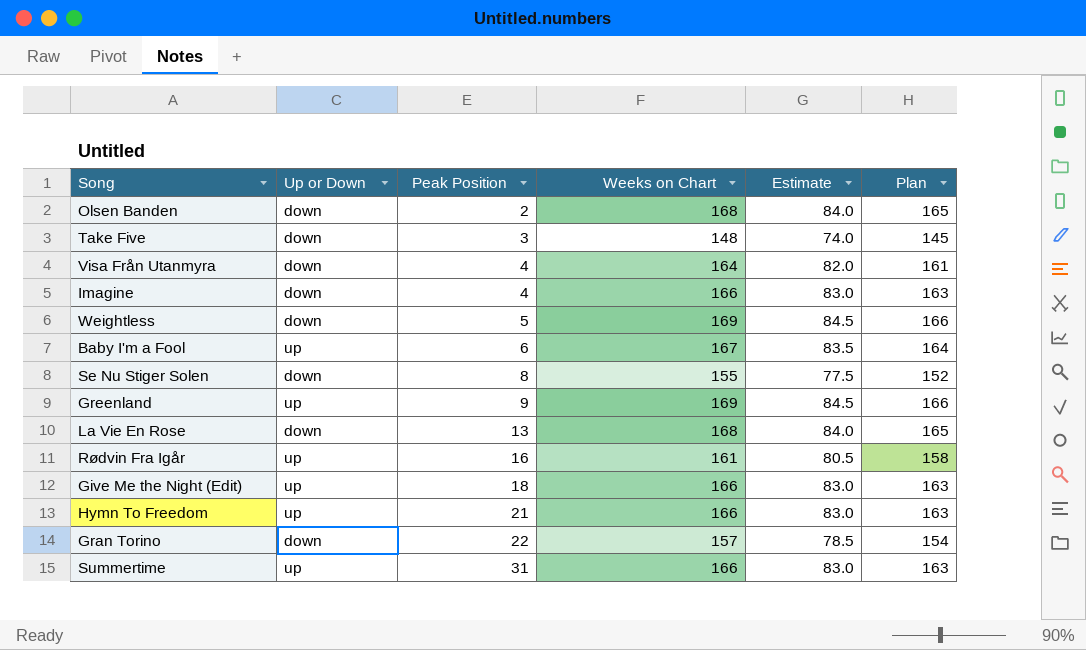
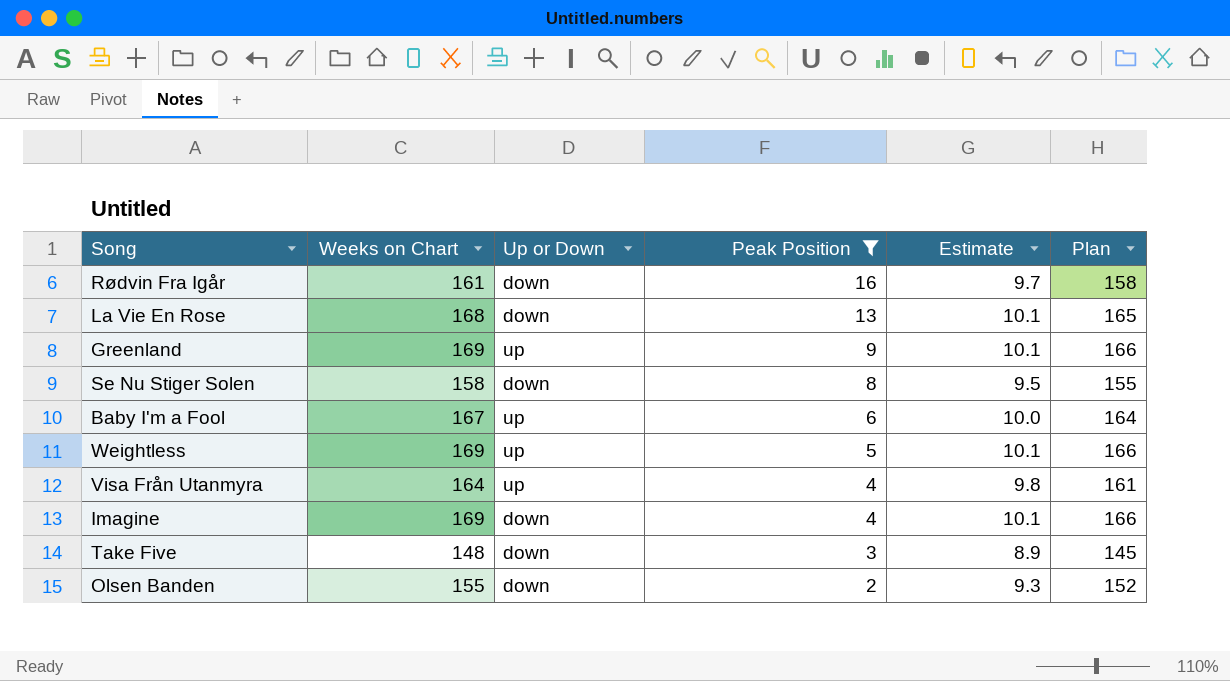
filter: none -> Peak Position <= 16
row order: Peak Position ascending -> Peak Position descending
column Weeks on Chart | position: 4 -> 2
column Estimate | formula: [Weeks on Chart] * 0.5 -> [Weeks on Chart] * 0.06
Rødvin Fra Igår | Up or Down: up -> down
Se Nu Stiger Solen | Weeks on Chart: 155 -> 158
Se Nu Stiger Solen | Plan: 152 -> 155
Weightless | Up or Down: down -> up
Visa Från Utanmyra | Up or Down: down -> up
Imagine | Weeks on Chart: 166 -> 169
Imagine | Plan: 163 -> 166
Olsen Banden | Weeks on Chart: 168 -> 155
Olsen Banden | Plan: 165 -> 152

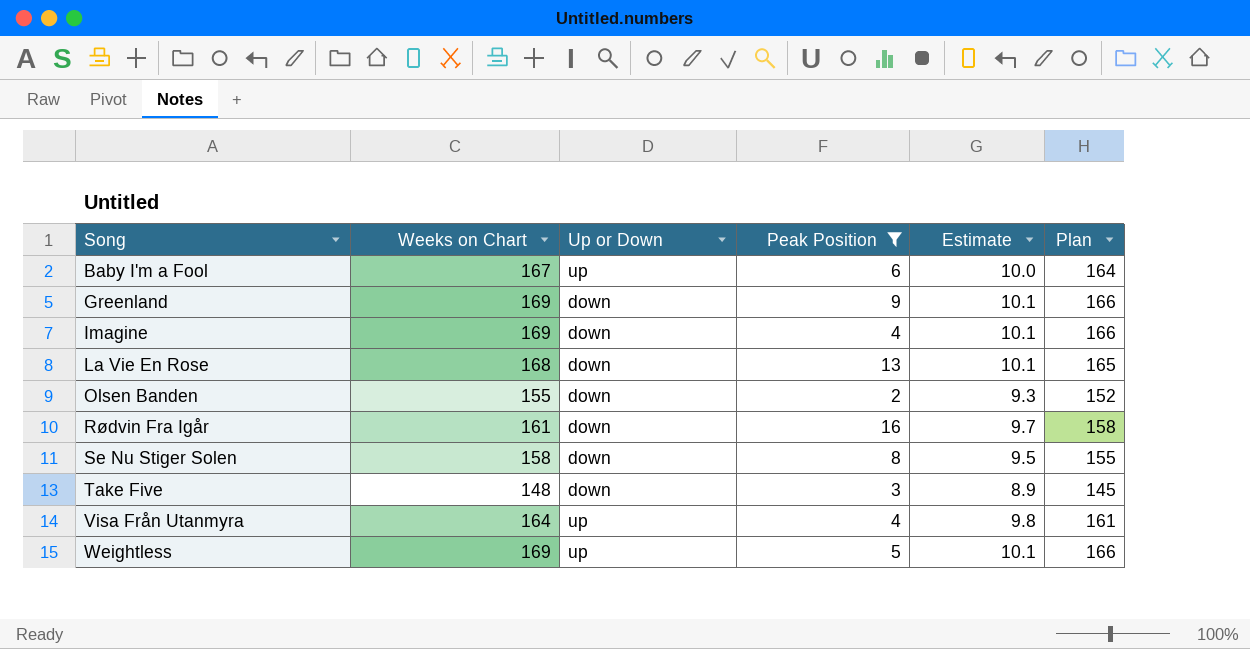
row order: Peak Position descending -> Song ascending
Greenland | Up or Down: up -> down

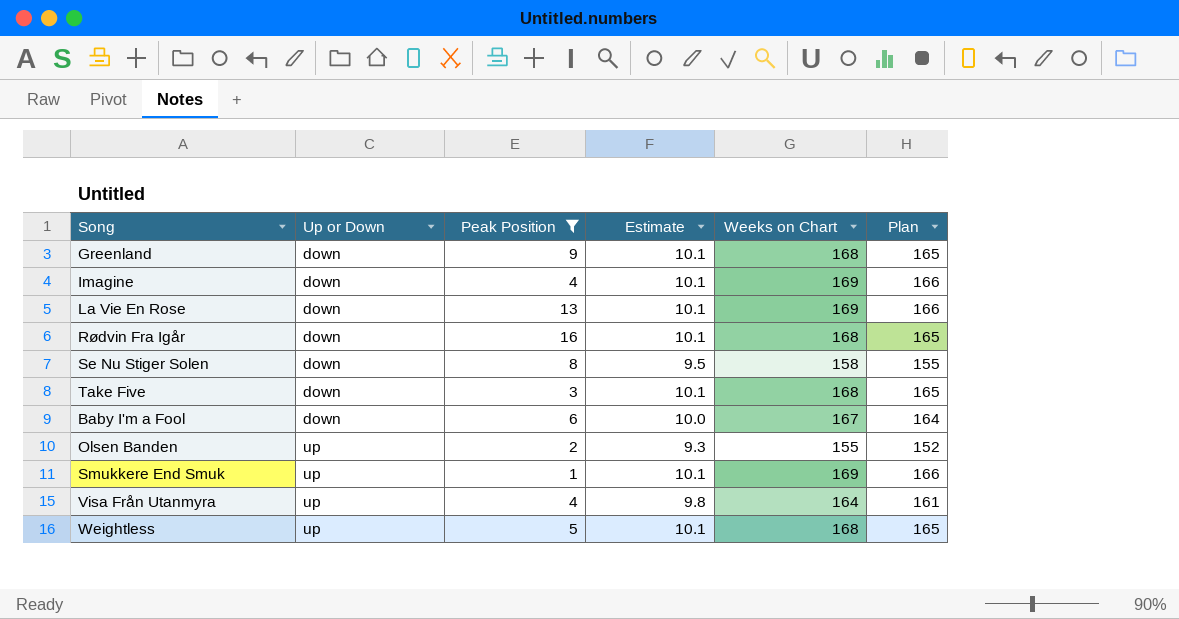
row order: Song ascending -> Up or Down ascending
column Weeks on Chart | position: 2 -> 5
Greenland | Weeks on Chart: 169 -> 168
Greenland | Plan: 166 -> 165
La Vie En Rose | Weeks on Chart: 168 -> 169
La Vie En Rose | Plan: 165 -> 166
Rødvin Fra Igår | Estimate: 9.7 -> 10.1
Rødvin Fra Igår | Weeks on Chart: 161 -> 168
Rødvin Fra Igår | Plan: 158 -> 165
Take Five | Estimate: 8.9 -> 10.1
Take Five | Weeks on Chart: 148 -> 168
Take Five | Plan: 145 -> 165
Baby I'm a Fool | Up or Down: up -> down
Olsen Banden | Up or Down: down -> up
row Smukkere End Smuk: none -> up | 1 | 10.1 | 169 | 166
Weightless | Weeks on Chart: 169 -> 168
Weightless | Plan: 166 -> 165

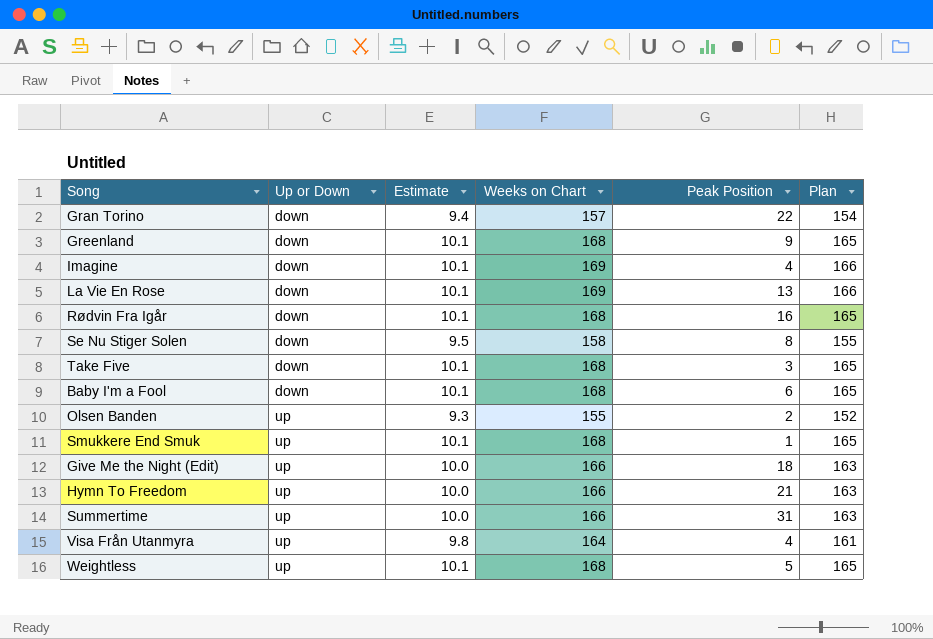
filter: Peak Position <= 16 -> none
column Peak Position | position: 3 -> 5
Baby I'm a Fool | Estimate: 10.0 -> 10.1
Baby I'm a Fool | Weeks on Chart: 167 -> 168
Baby I'm a Fool | Plan: 164 -> 165
Smukkere End Smuk | Weeks on Chart: 169 -> 168
Smukkere End Smuk | Plan: 166 -> 165

